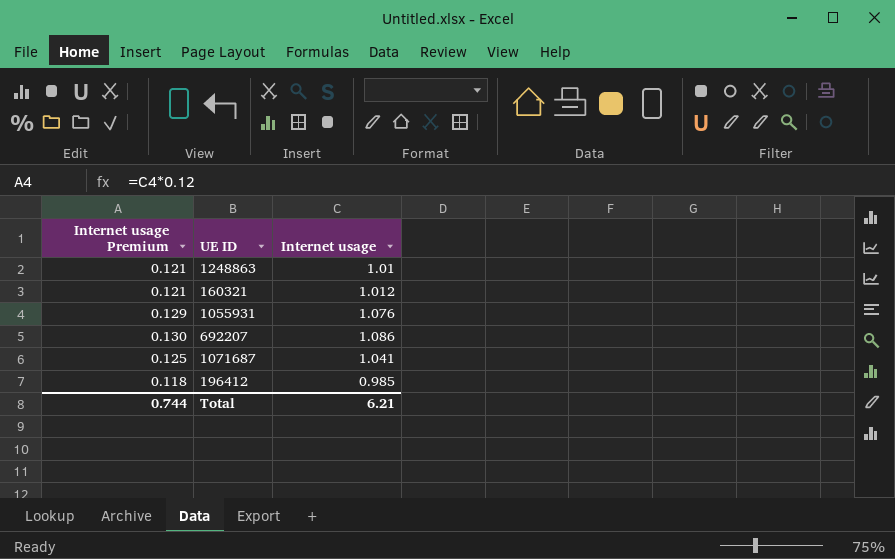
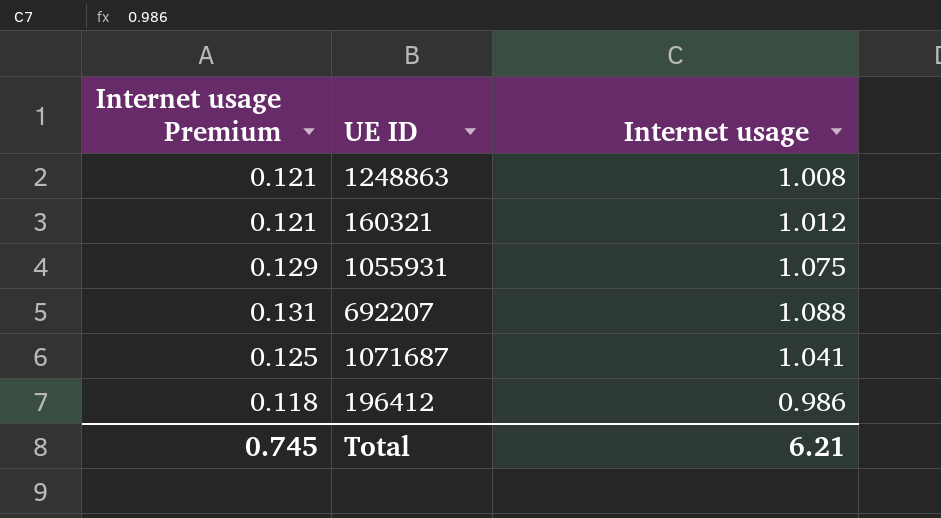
1248863 | Internet usage: 1.01 -> 1.008
1055931 | Internet usage: 1.076 -> 1.075
692207 | Internet usage Premium: 0.130 -> 0.131
692207 | Internet usage: 1.086 -> 1.088
196412 | Internet usage: 0.985 -> 0.986
Total | Internet usage Premium: 0.744 -> 0.745

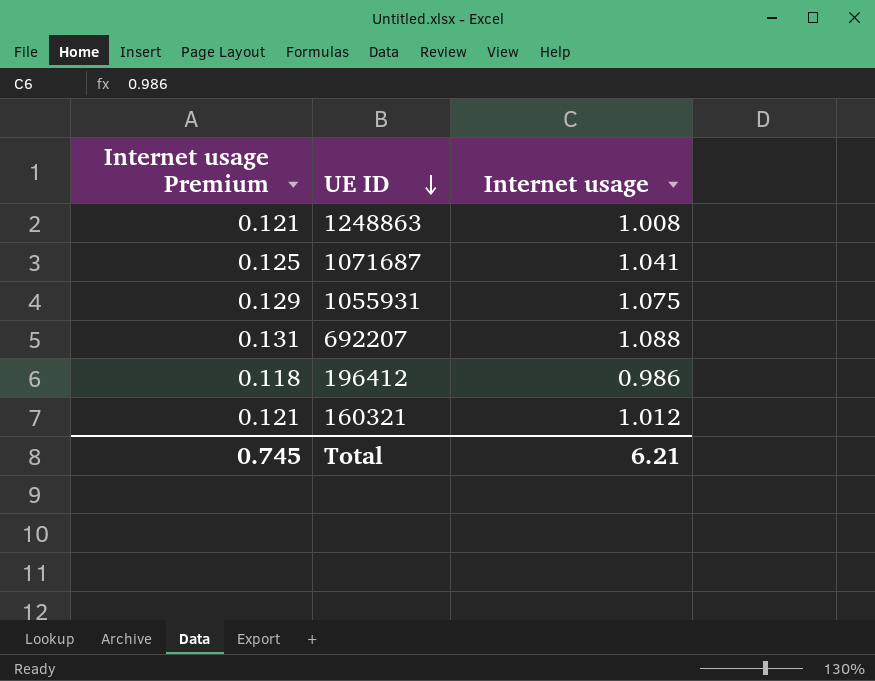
row order: none -> UE ID descending

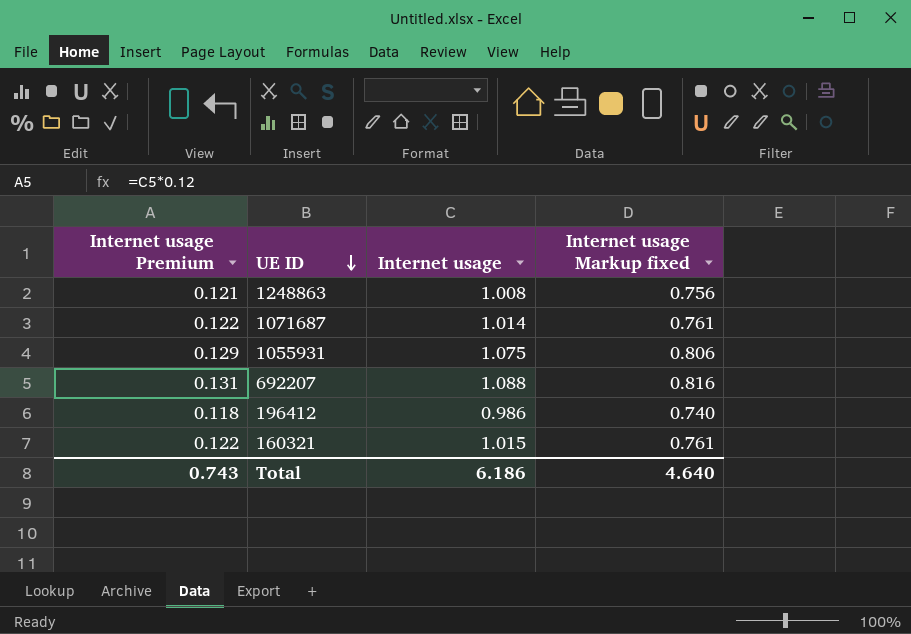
column Internet usage Markup fixed | formula: none -> [Internet usage] * 0.75
1071687 | Internet usage Premium: 0.125 -> 0.122
1071687 | Internet usage: 1.041 -> 1.014
160321 | Internet usage Premium: 0.121 -> 0.122
160321 | Internet usage: 1.012 -> 1.015
Total | Internet usage Premium: 0.745 -> 0.743
Total | Internet usage: 6.21 -> 6.186

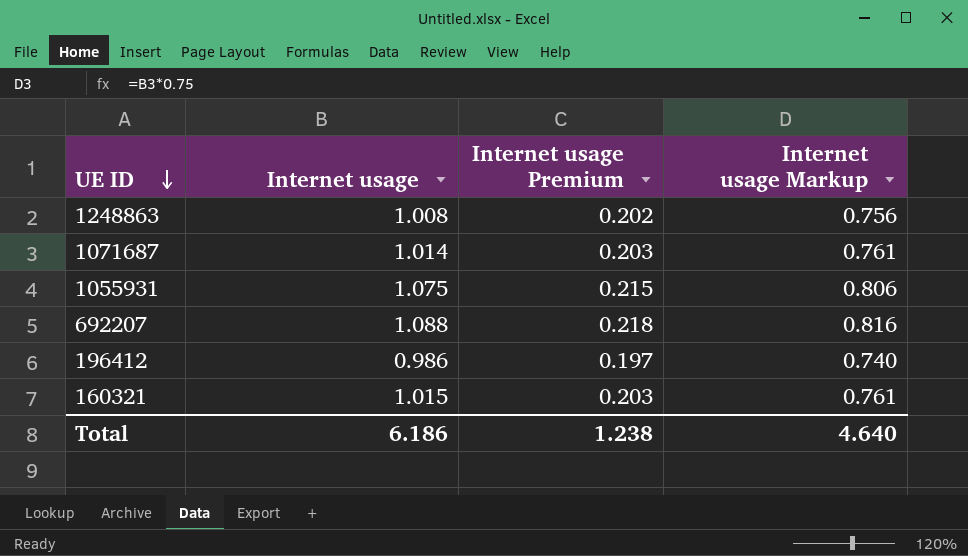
column Internet usage Premium | formula: [Internet usage] * 0.12 -> [Internet usage] * 0.2
column Internet usage Premium | position: 1 -> 3
column name: Internet usage Markup fixed -> Internet usage Markup
Total | Internet usage Premium: 0.743 -> 1.238

